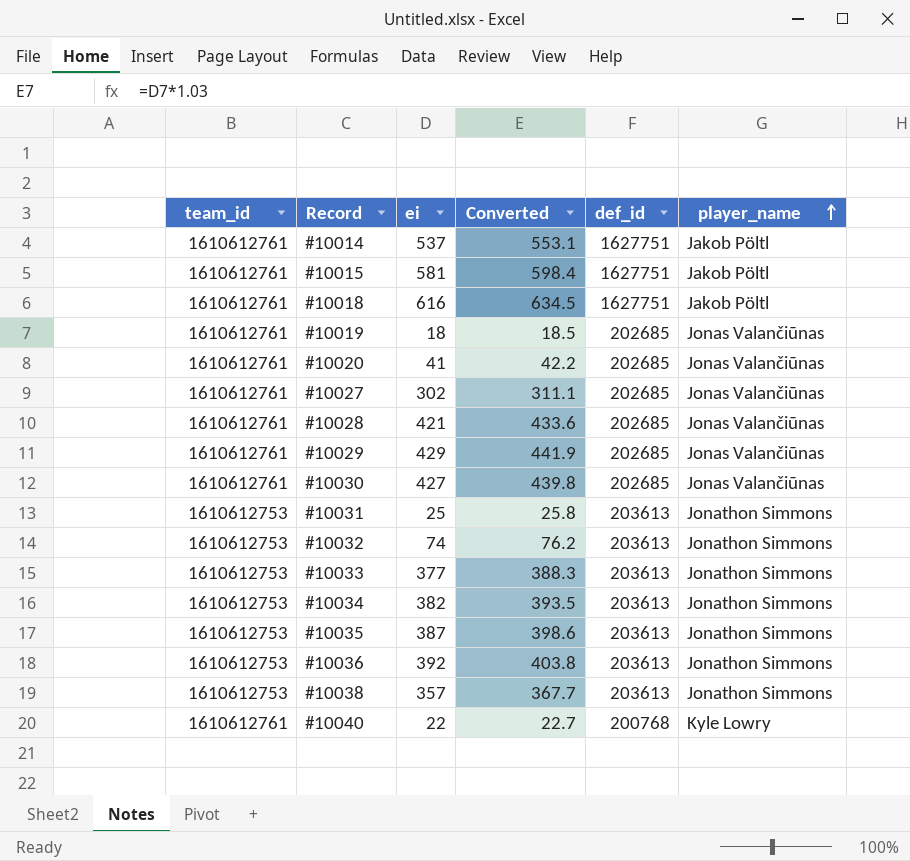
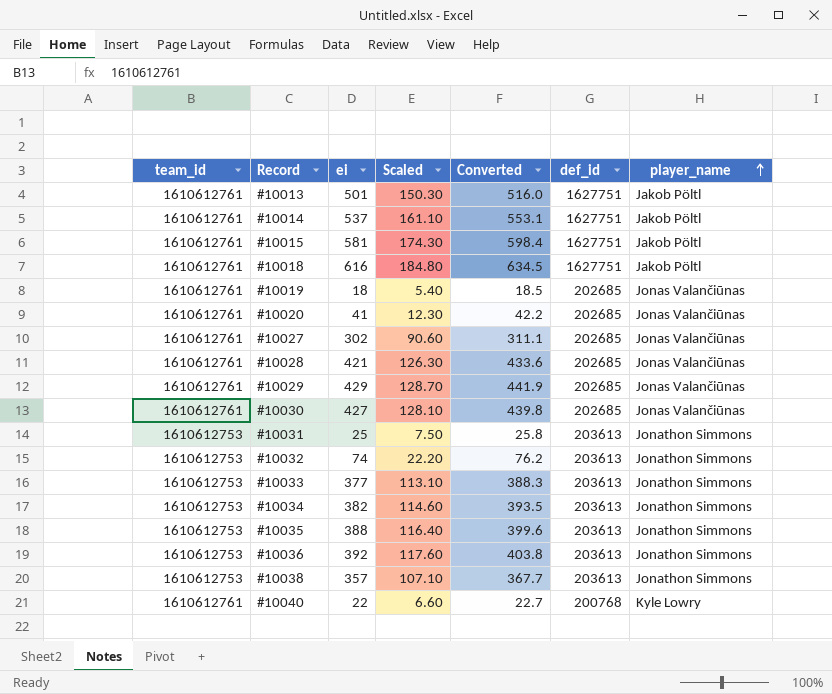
column Scaled | formula: none -> [ei] * 0.3
row #10013: none -> 1610612761 | 501 | 150.30 | 516.0 | 1627751 | Jakob Pöltl
#10035 | ei: 387 -> 388
#10035 | Converted: 398.6 -> 399.6

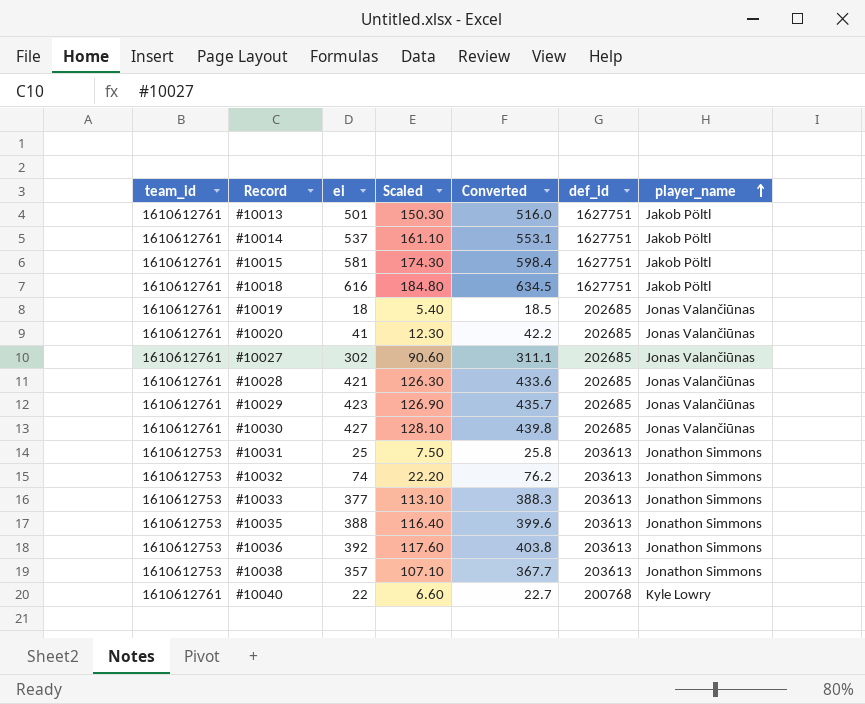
row #10034: 1610612753 | 382 | 114.60 | 393.5 | 203613 | Jonathon Simmons -> none
#10029 | ei: 429 -> 423
#10029 | Scaled: 128.70 -> 126.90
#10029 | Converted: 441.9 -> 435.7

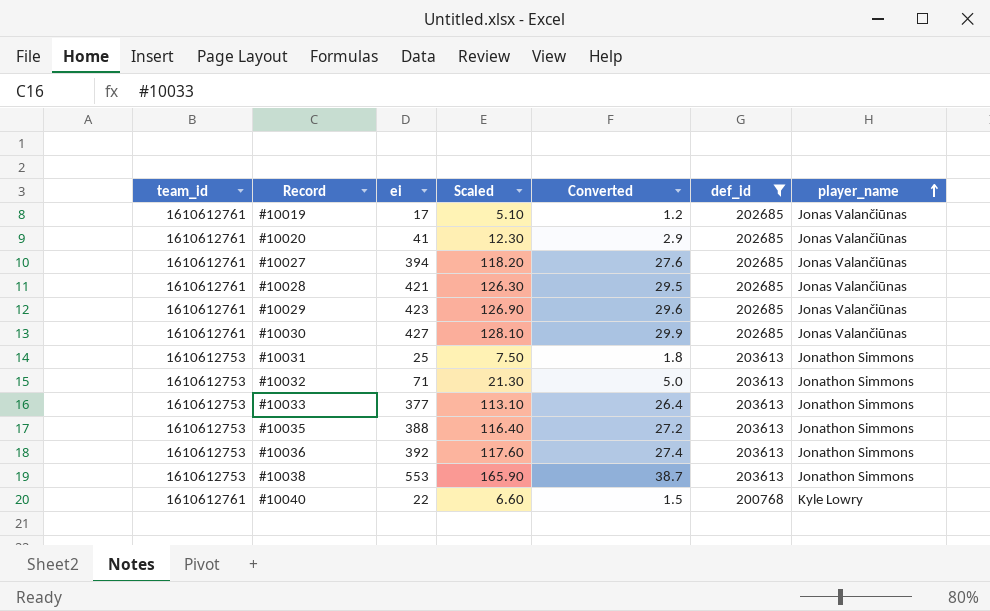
filter: none -> def_id != 1627751
column Converted | formula: [ei] * 1.03 -> [ei] * 0.07
#10019 | ei: 18 -> 17
#10019 | Scaled: 5.40 -> 5.10
#10027 | ei: 302 -> 394
#10027 | Scaled: 90.60 -> 118.20
#10032 | ei: 74 -> 71
#10032 | Scaled: 22.20 -> 21.30
#10038 | ei: 357 -> 553
#10038 | Scaled: 107.10 -> 165.90

